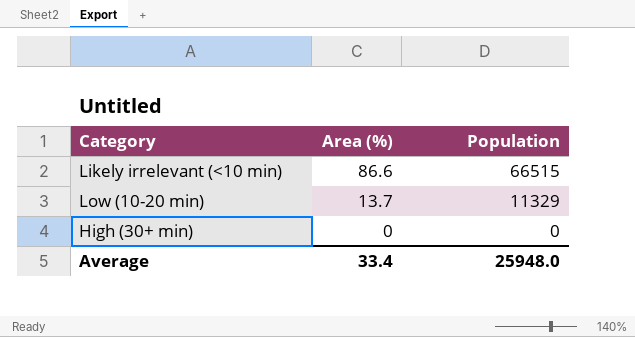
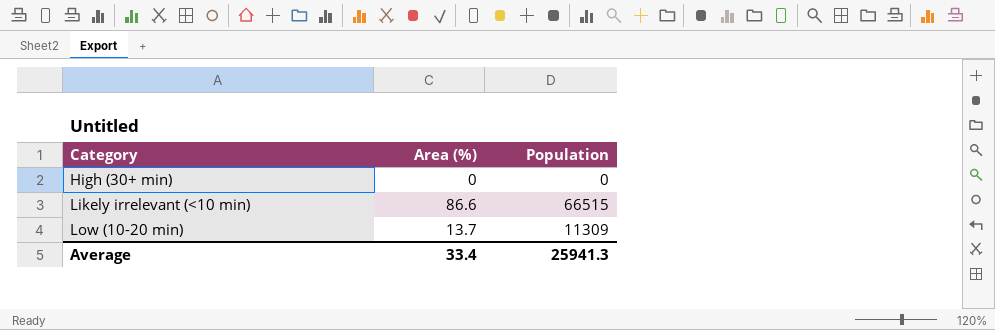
row order: Area (%) descending -> Category ascending
Low (10-20 min) | Population: 11329 -> 11309
Average | Population: 25948.0 -> 25941.3

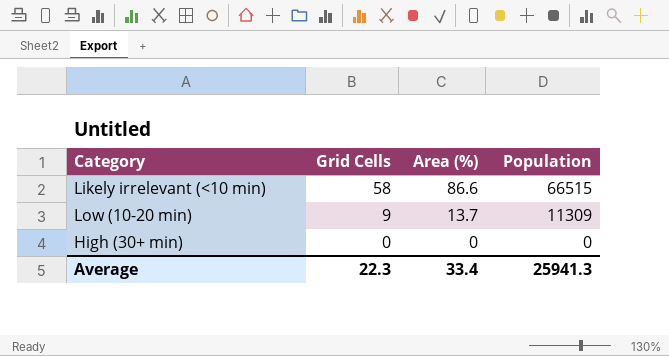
row order: Category ascending -> Grid Cells descending
column Grid Cells | position: none -> 2

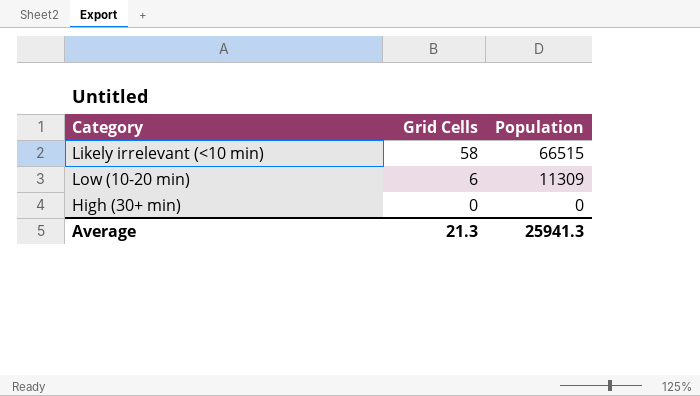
column Area (%) | position: 3 -> none
Low (10-20 min) | Grid Cells: 9 -> 6
Average | Grid Cells: 22.3 -> 21.3

